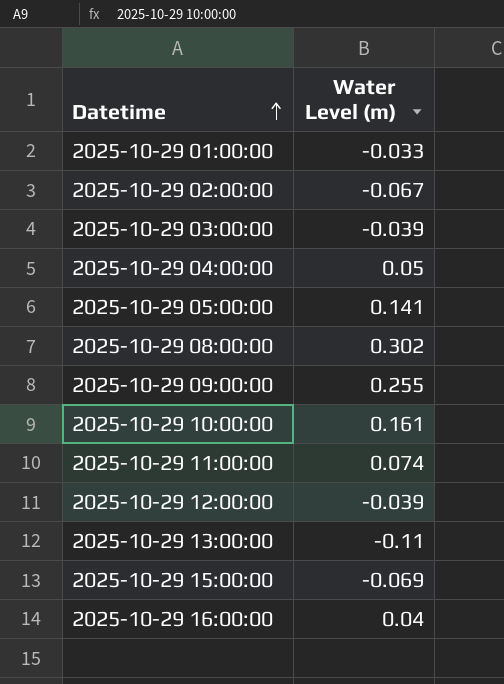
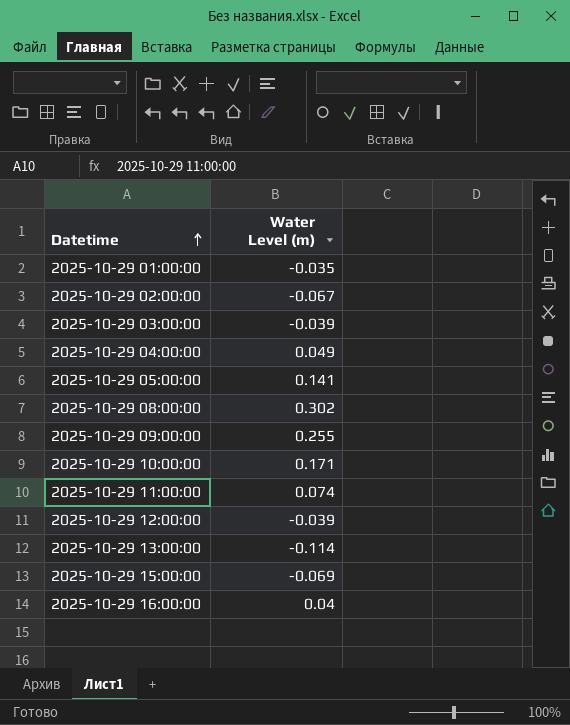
2025-10-29 01:00:00 | Water Level (m): -0.033 -> -0.035
2025-10-29 04:00:00 | Water Level (m): 0.05 -> 0.049
2025-10-29 10:00:00 | Water Level (m): 0.161 -> 0.171
2025-10-29 13:00:00 | Water Level (m): -0.11 -> -0.114

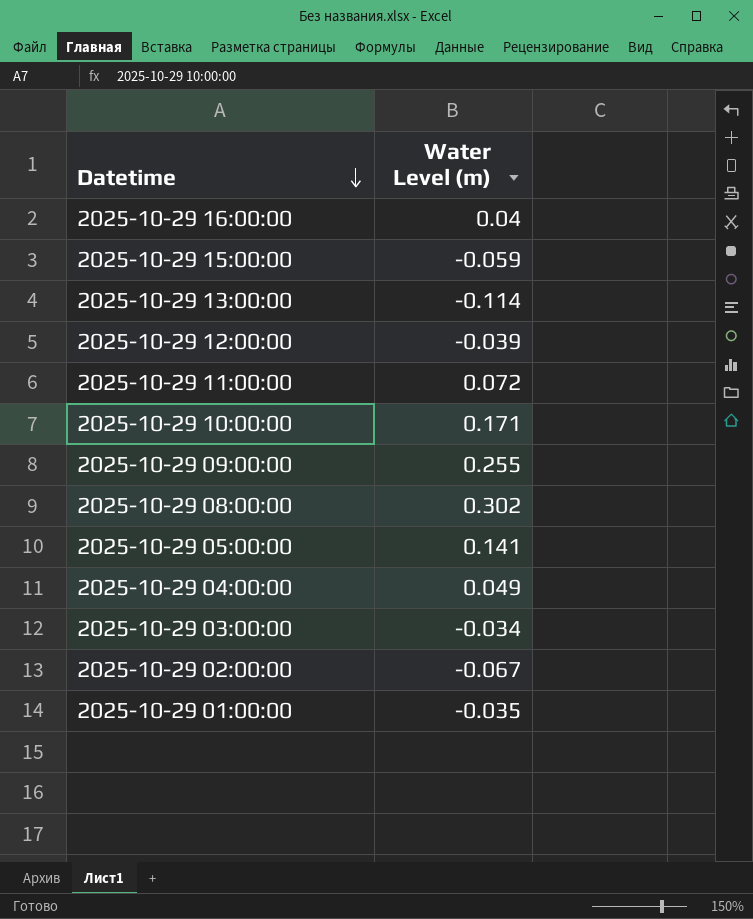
row order: Datetime ascending -> Datetime descending
2025-10-29 15:00:00 | Water Level (m): -0.069 -> -0.059
2025-10-29 11:00:00 | Water Level (m): 0.074 -> 0.072
2025-10-29 03:00:00 | Water Level (m): -0.039 -> -0.034

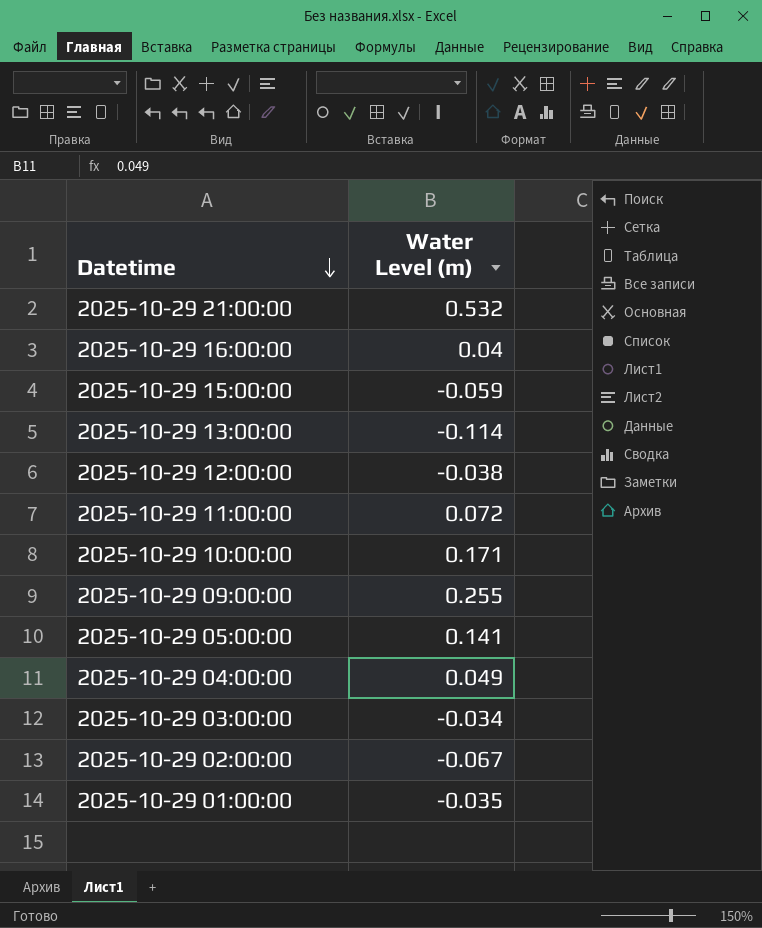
row 2025-10-29 08:00:00: 0.302 -> none
row 2025-10-29 21:00:00: none -> 0.532
2025-10-29 12:00:00 | Water Level (m): -0.039 -> -0.038

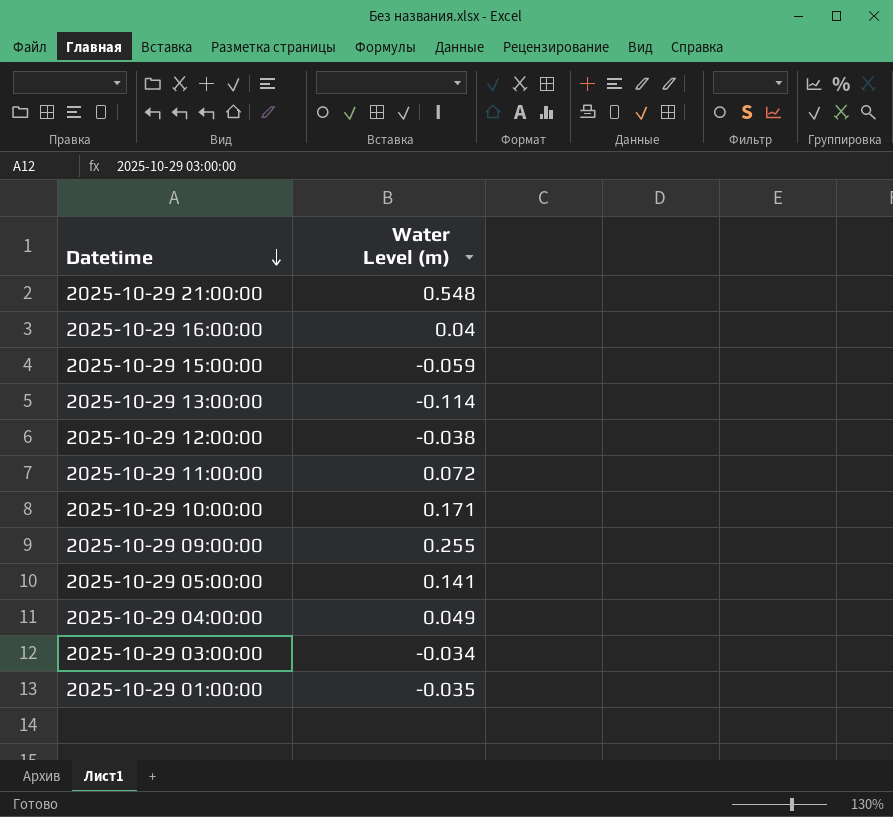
row 2025-10-29 02:00:00: -0.067 -> none
2025-10-29 21:00:00 | Water Level (m): 0.532 -> 0.548

